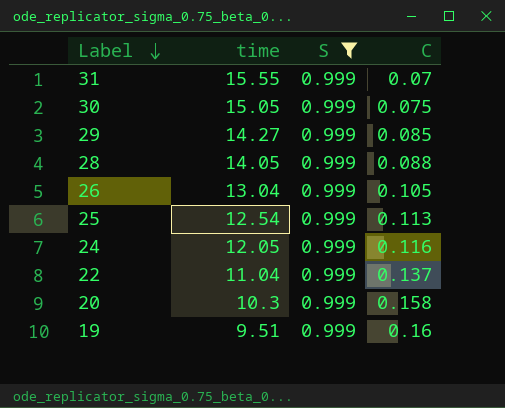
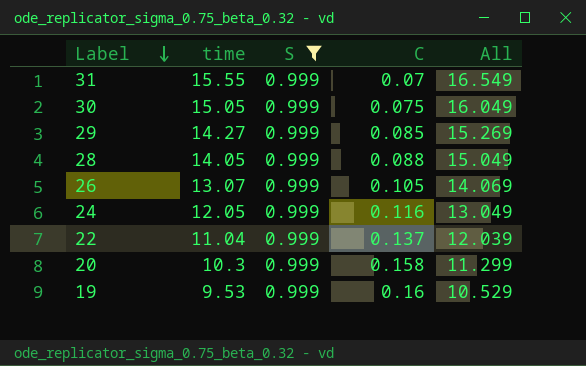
column All | formula: none -> [time] + [S]
row 25: 12.54 | 0.999 | 0.113 -> none
26 | time: 13.04 -> 13.07
19 | time: 9.51 -> 9.53

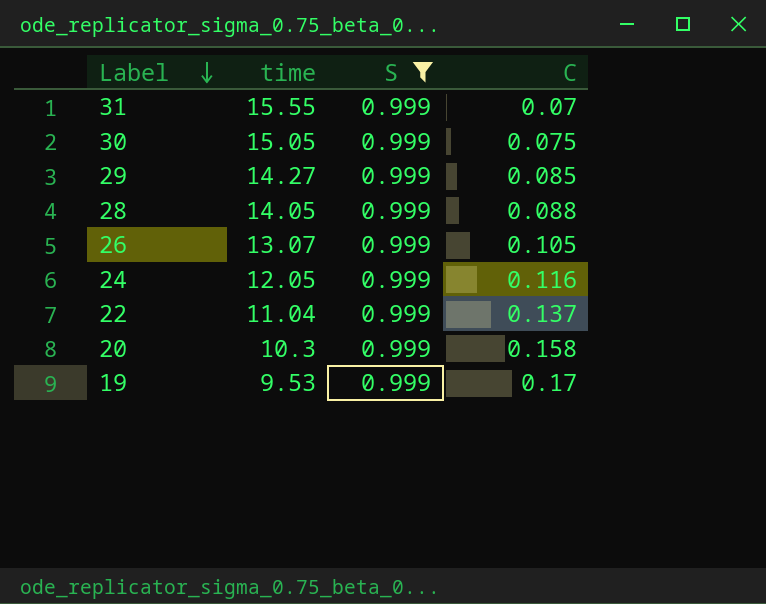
column All | formula: [time] + [S] -> none
19 | C: 0.16 -> 0.17

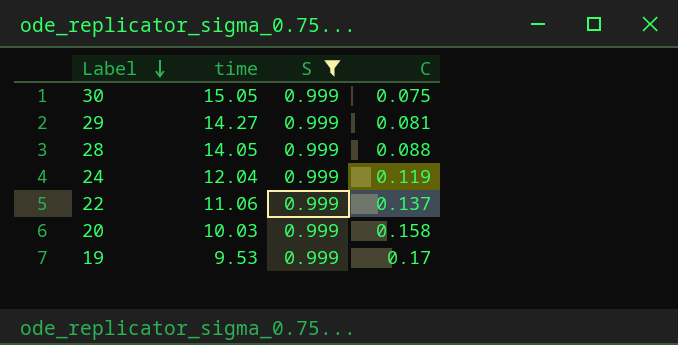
row 31: 15.55 | 0.999 | 0.07 -> none
row 26: 13.07 | 0.999 | 0.105 -> none
29 | C: 0.085 -> 0.081
24 | time: 12.05 -> 12.04
24 | C: 0.116 -> 0.119
22 | time: 11.04 -> 11.06
20 | time: 10.3 -> 10.03

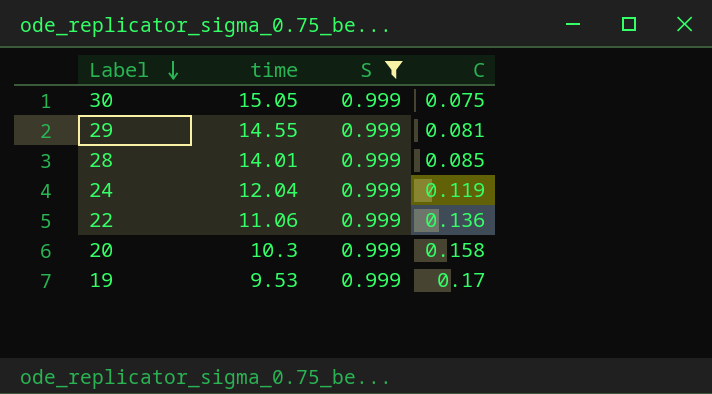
29 | time: 14.27 -> 14.55
28 | time: 14.05 -> 14.01
28 | C: 0.088 -> 0.085
22 | C: 0.137 -> 0.136
20 | time: 10.03 -> 10.3

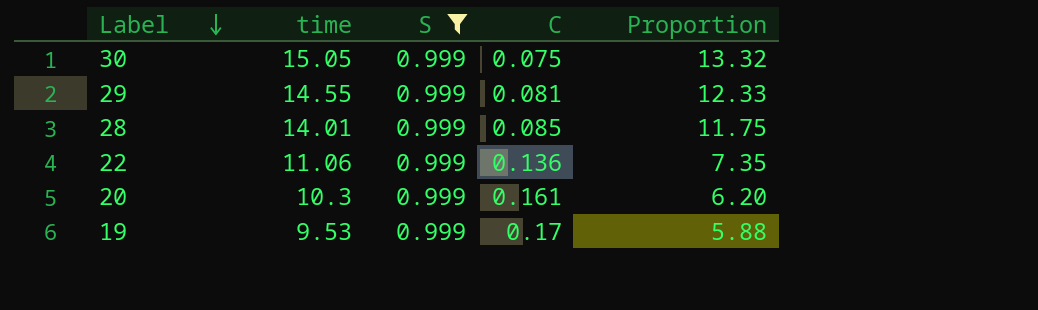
column Proportion | formula: none -> [S] / [C]
row 24: 12.04 | 0.999 | 0.119 -> none
20 | C: 0.158 -> 0.161

